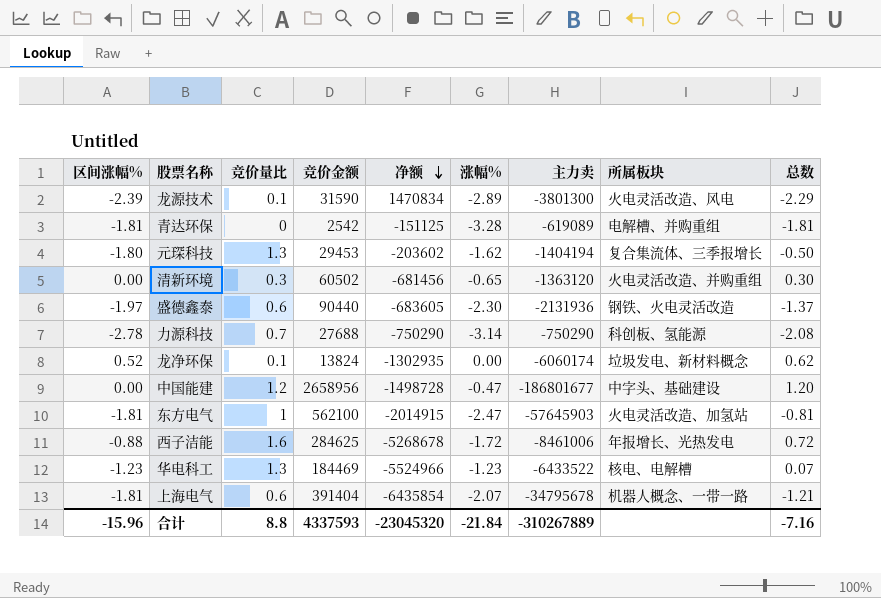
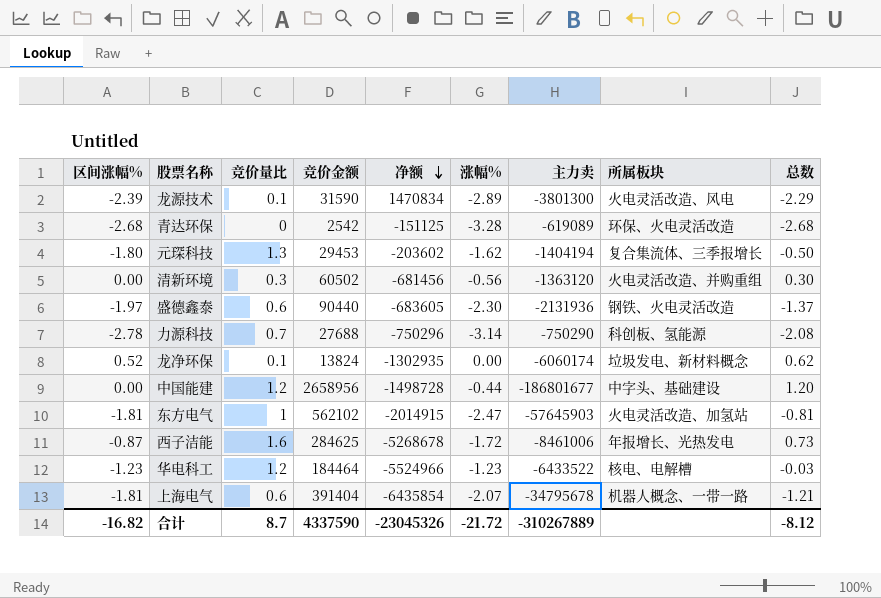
青达环保 | 区间涨幅%: -1.81 -> -2.68
青达环保 | 所属板块: 电解槽、并购重组 -> 环保、火电灵活改造
青达环保 | 总数: -1.81 -> -2.68
清新环境 | 涨幅%: -0.65 -> -0.56
力源科技 | 净额: -750290 -> -750296
中国能建 | 涨幅%: -0.47 -> -0.44
东方电气 | 竞价金额: 562100 -> 562102
西子洁能 | 区间涨幅%: -0.88 -> -0.87
西子洁能 | 总数: 0.72 -> 0.73
华电科工 | 竞价量比: 1.3 -> 1.2
华电科工 | 竞价金额: 184469 -> 184464
华电科工 | 总数: 0.07 -> -0.03
合计 | 区间涨幅%: -15.96 -> -16.82
合计 | 竞价量比: 8.8 -> 8.7
合计 | 竞价金额: 4337593 -> 4337590
合计 | 净额: -23045320 -> -23045326
合计 | 涨幅%: -21.84 -> -21.72
合计 | 总数: -7.16 -> -8.12

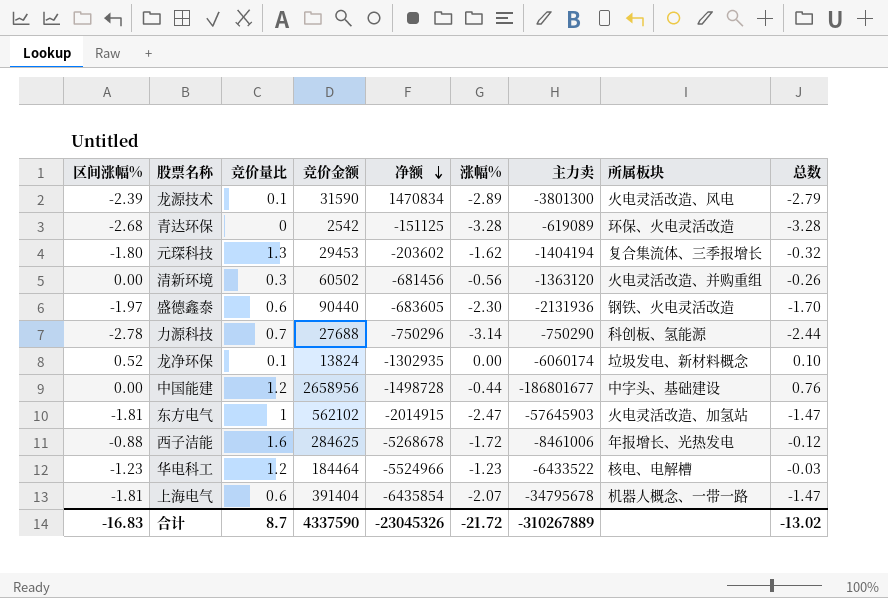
column 总数 | formula: [区间涨幅%] + [竞价量比] -> [竞价量比] + [涨幅%]
西子洁能 | 区间涨幅%: -0.87 -> -0.88
合计 | 区间涨幅%: -16.82 -> -16.83
合计 | 总数: -8.12 -> -13.02

